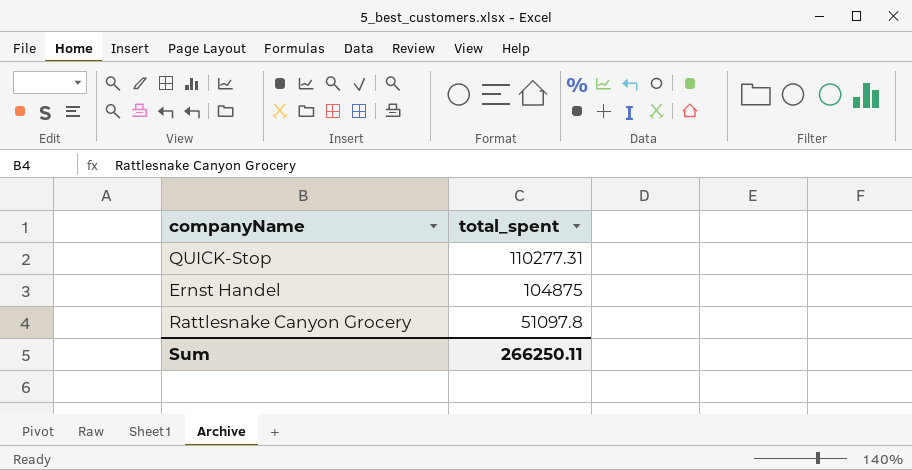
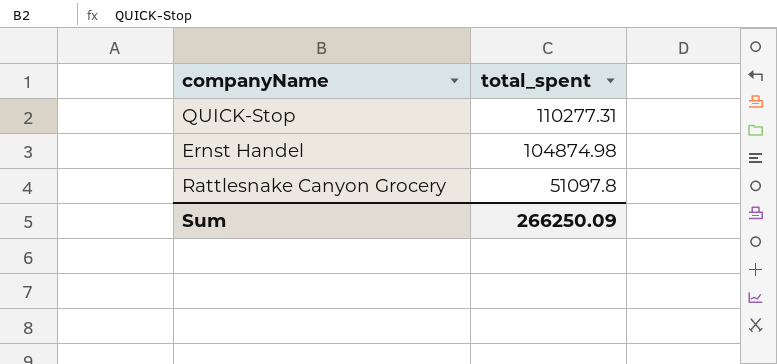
Ernst Handel | total_spent: 104875 -> 104874.98
Sum | total_spent: 266250.11 -> 266250.09

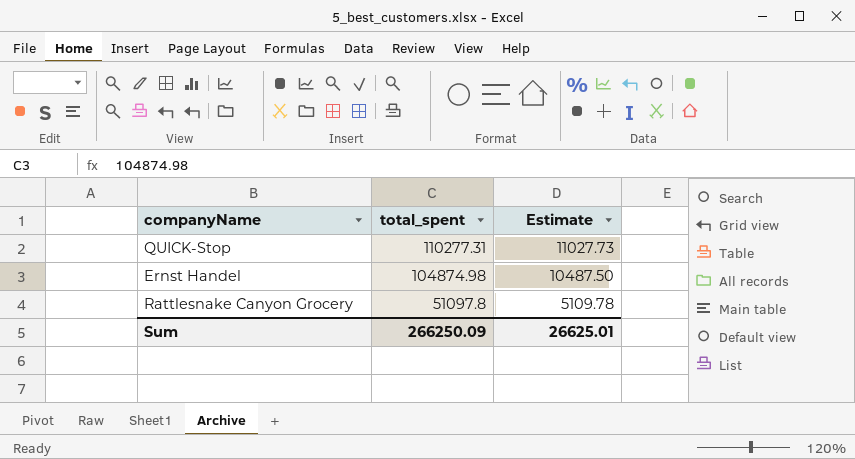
column Estimate | formula: none -> [total_spent] * 0.1

